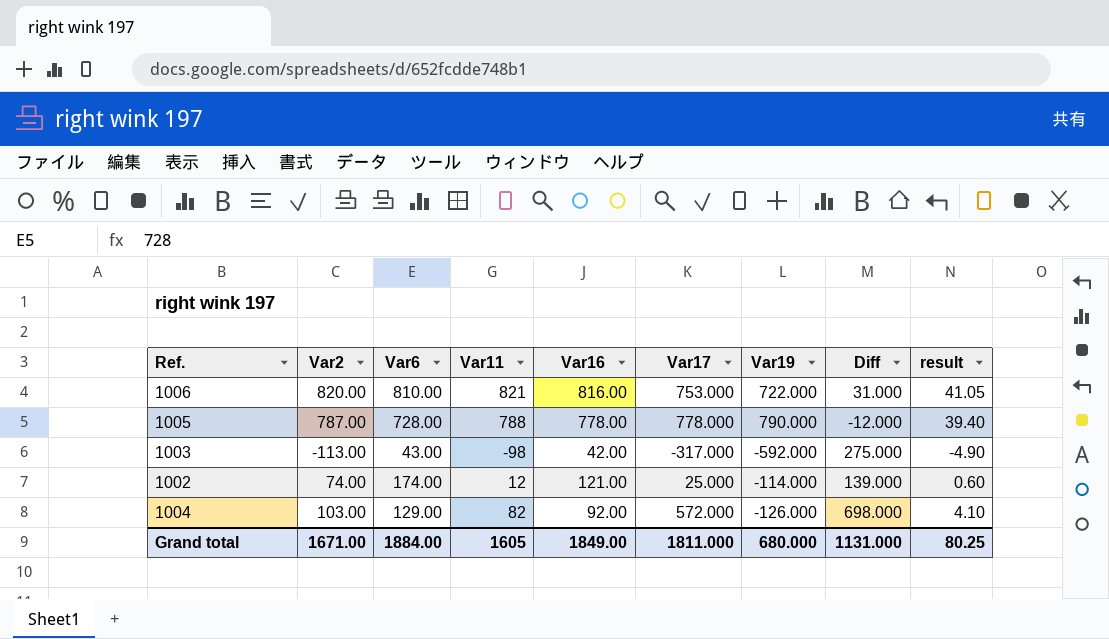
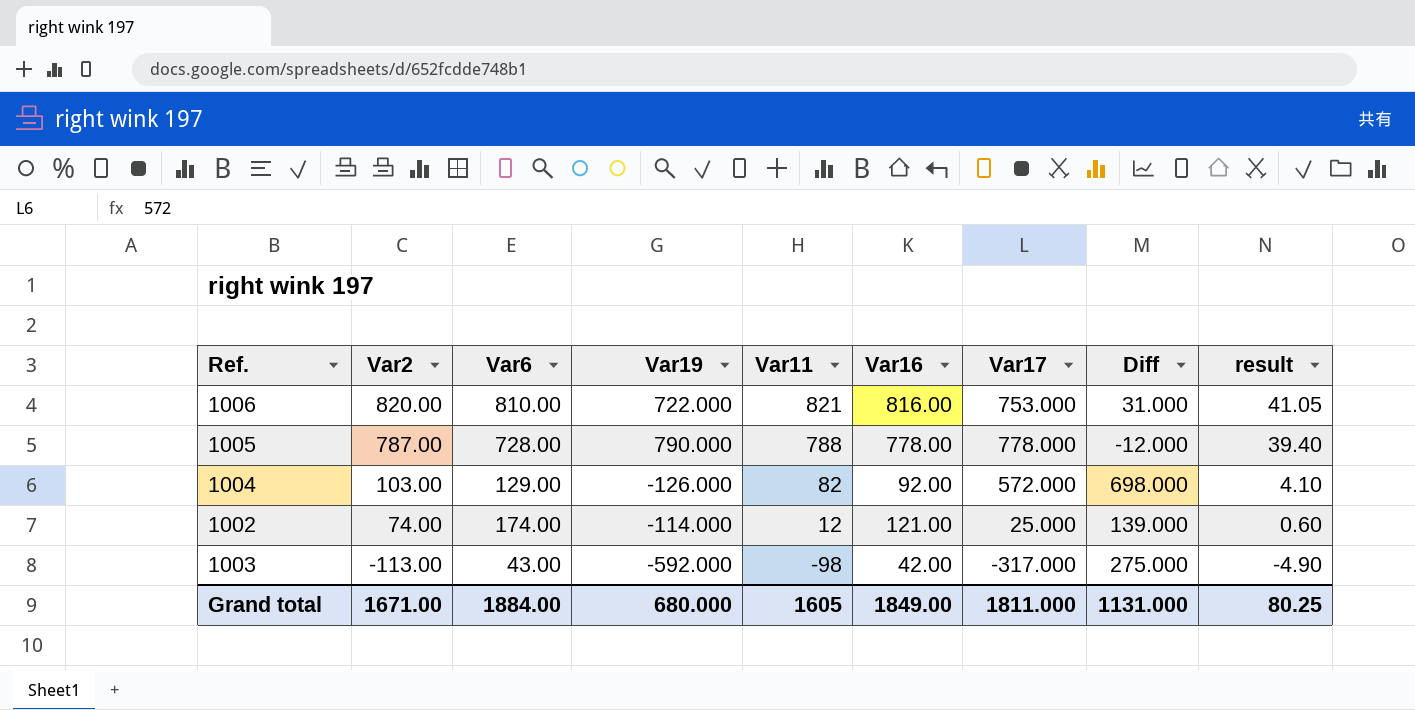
row order: none -> Var2 descending
column Var19 | position: 7 -> 4

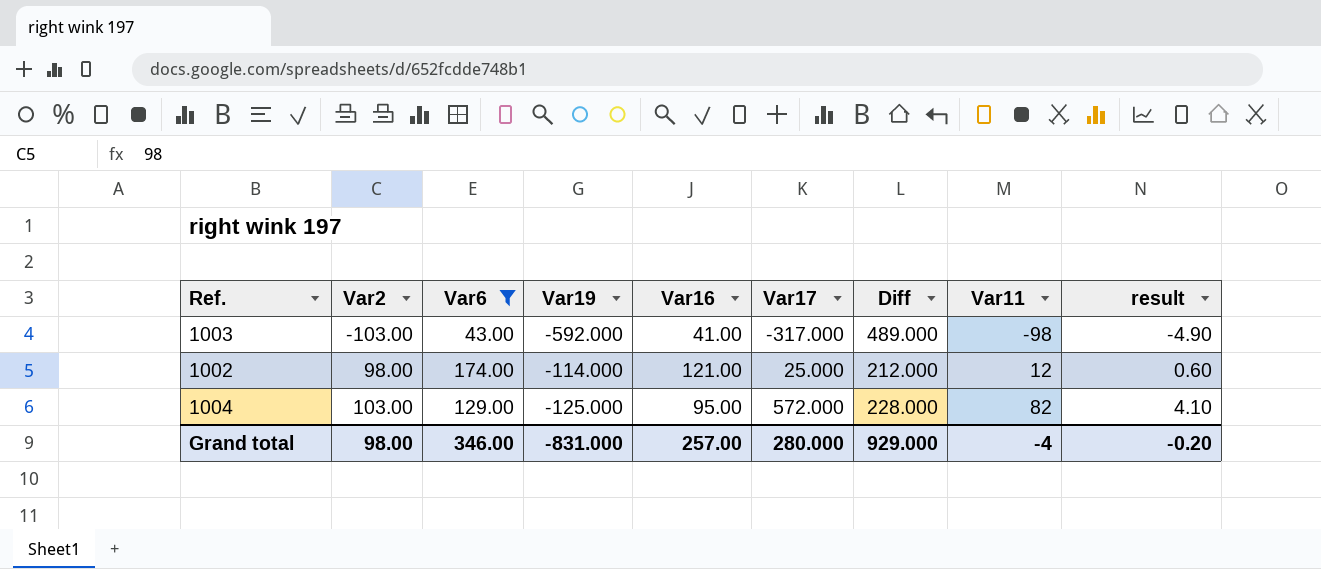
filter: none -> Var6 <= 174.00
row order: Var2 descending -> Var2 ascending
column Diff | formula: [Var17] - [Var19] -> [Var2] - [Var19]
column Var11 | position: 5 -> 8
1003 | Var2: -113.00 -> -103.00
1003 | Var16: 42.00 -> 41.00
1002 | Var2: 74.00 -> 98.00
1004 | Var19: -126.000 -> -125.000
1004 | Var16: 92.00 -> 95.00
Grand total | Var2: 1671.00 -> 98.00
Grand total | Var6: 1884.00 -> 346.00
Grand total | Var19: 680.000 -> -831.000
Grand total | Var16: 1849.00 -> 257.00
Grand total | Var17: 1811.000 -> 280.000
Grand total | Diff: 1131.000 -> 929.000
Grand total | Var11: 1605 -> -4
Grand total | result: 80.25 -> -0.20

